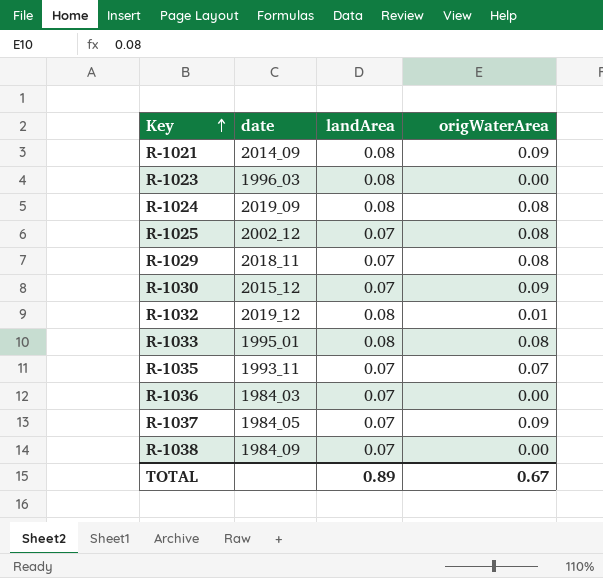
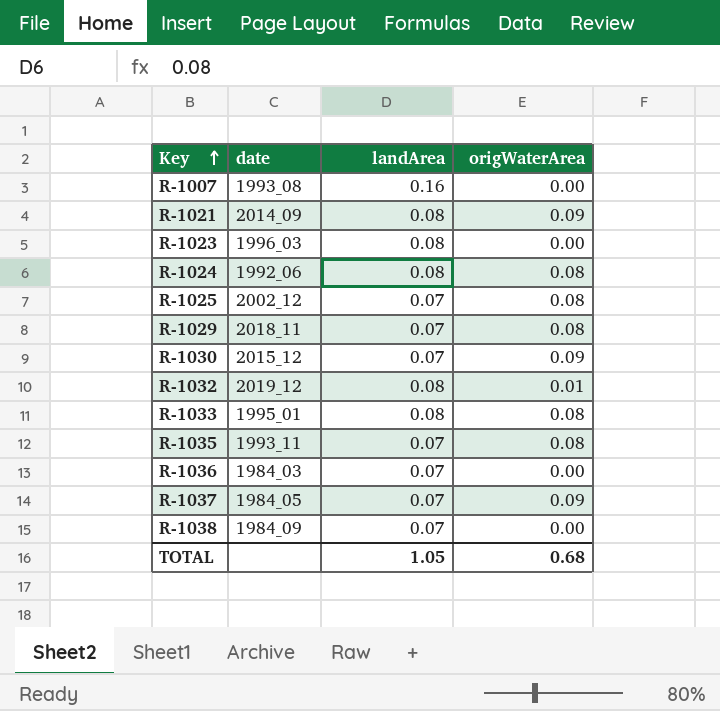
row R-1007: none -> 1993_08 | 0.16 | 0.00
R-1024 | date: 2019_09 -> 1992_06
R-1035 | origWaterArea: 0.07 -> 0.08
TOTAL | landArea: 0.89 -> 1.05
TOTAL | origWaterArea: 0.67 -> 0.68

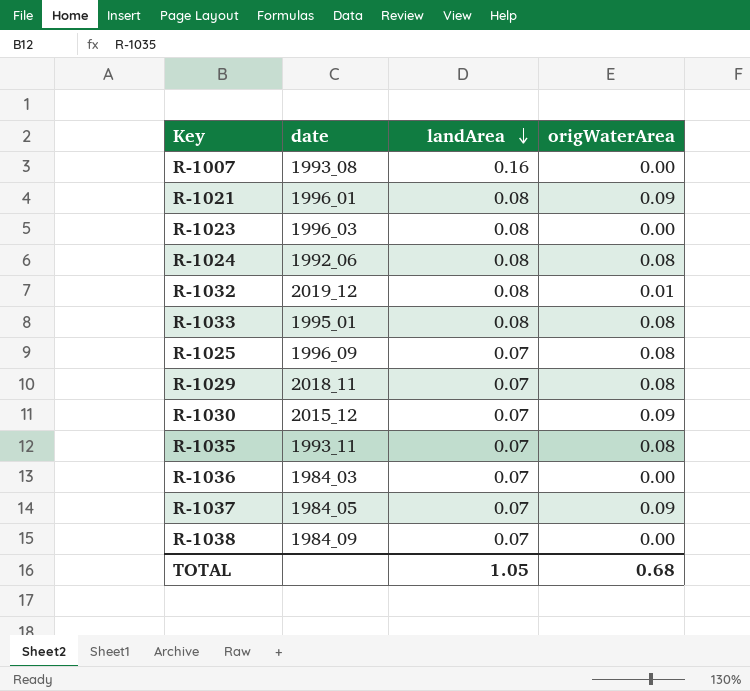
row order: Key ascending -> landArea descending
R-1021 | date: 2014_09 -> 1996_01
R-1025 | date: 2002_12 -> 1996_09

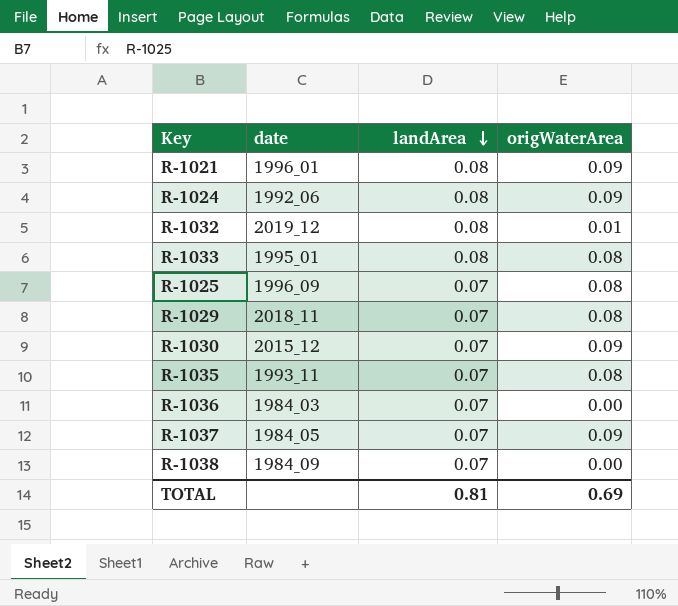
row R-1007: 1993_08 | 0.16 | 0.00 -> none
row R-1023: 1996_03 | 0.08 | 0.00 -> none
R-1024 | origWaterArea: 0.08 -> 0.09
TOTAL | landArea: 1.05 -> 0.81
TOTAL | origWaterArea: 0.68 -> 0.69

